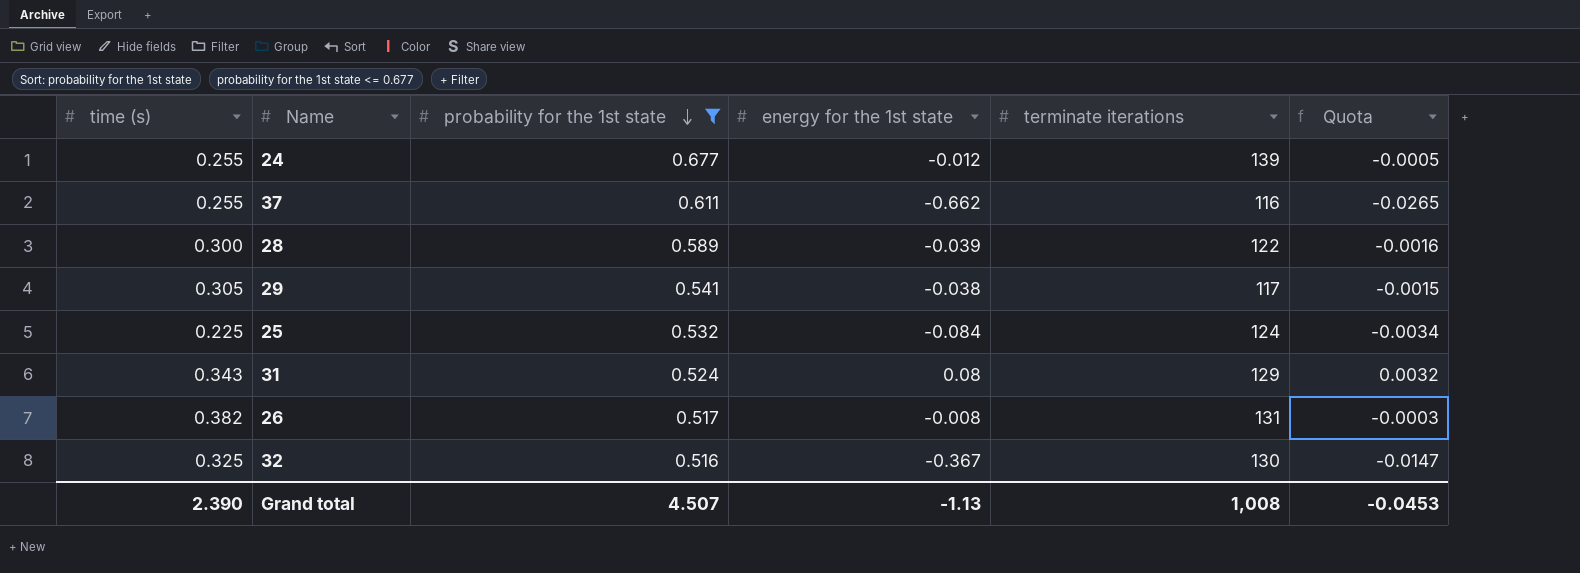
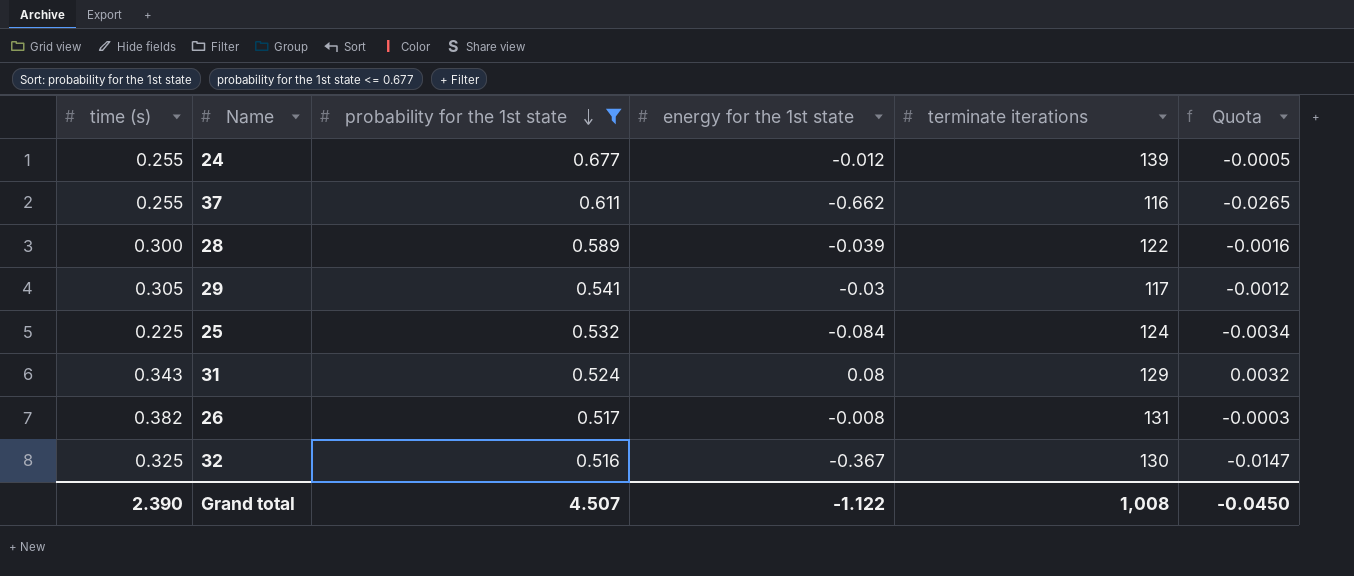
29 | energy for the 1st state: -0.038 -> -0.03
29 | Quota: -0.0015 -> -0.0012
Grand total | energy for the 1st state: -1.13 -> -1.122
Grand total | Quota: -0.0453 -> -0.0450

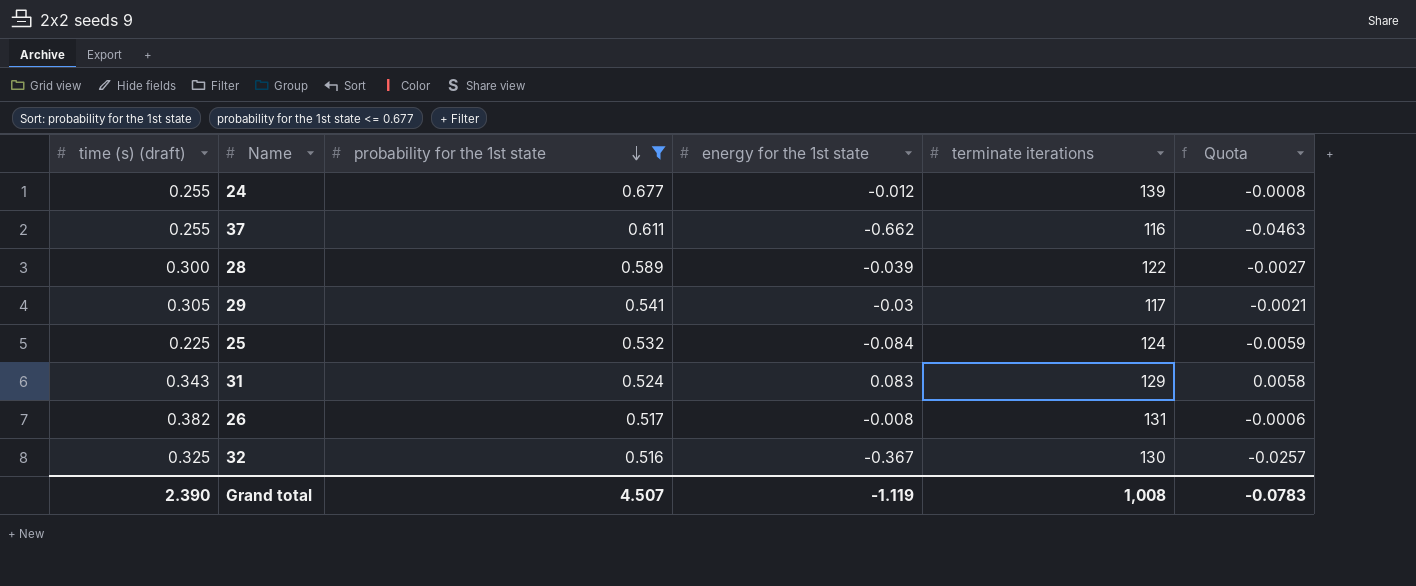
column name: time (s) -> time (s) (draft)
column Quota | formula: [energy for the 1st state] * 0.04 -> [energy for the 1st state] * 0.07
31 | energy for the 1st state: 0.08 -> 0.083
Grand total | energy for the 1st state: -1.122 -> -1.119
Grand total | Quota: -0.0450 -> -0.0783

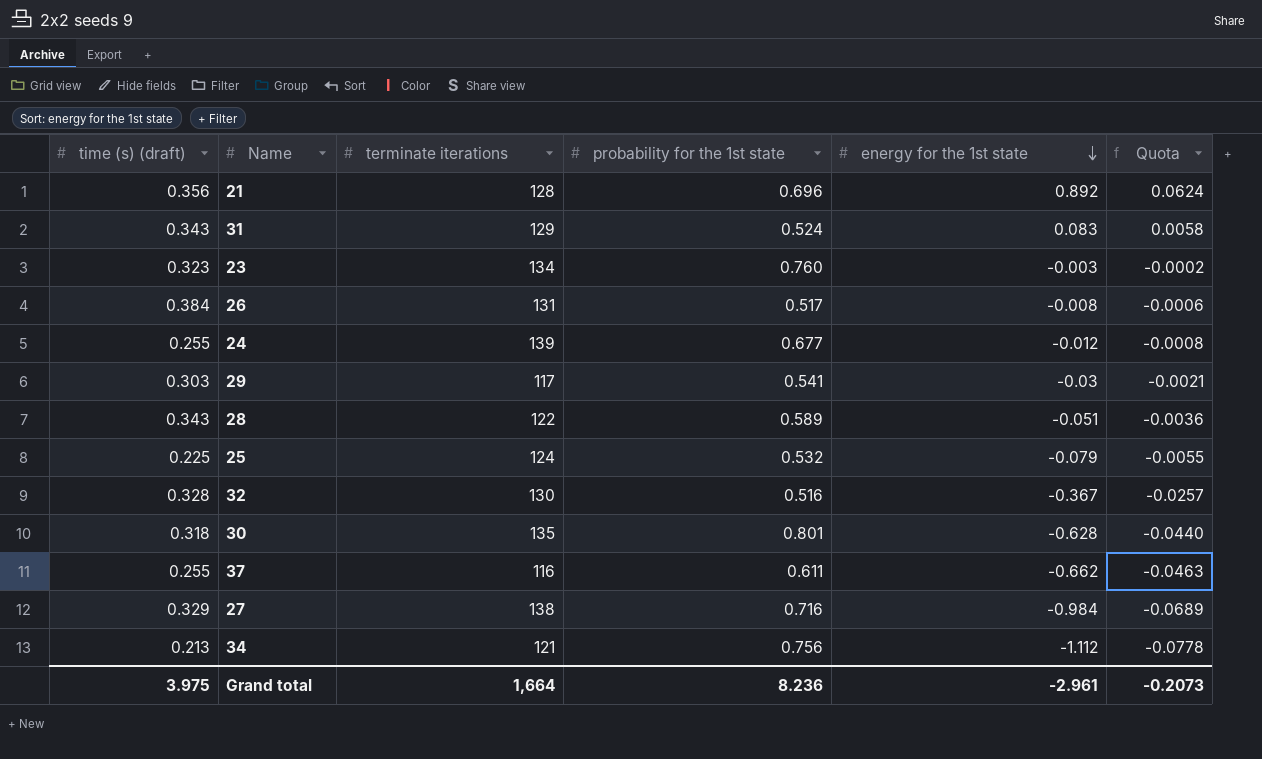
filter: probability for the 1st state <= 0.677 -> none
row order: probability for the 1st state descending -> energy for the 1st state descending
column terminate iterations | position: 5 -> 3
26 | time (s) (draft): 0.382 -> 0.384
29 | time (s) (draft): 0.305 -> 0.303
28 | time (s) (draft): 0.300 -> 0.343
28 | energy for the 1st state: -0.039 -> -0.051
28 | Quota: -0.0027 -> -0.0036
25 | energy for the 1st state: -0.084 -> -0.079
25 | Quota: -0.0059 -> -0.0055
32 | time (s) (draft): 0.325 -> 0.328
Grand total | time (s) (draft): 2.390 -> 3.975
Grand total | terminate iterations: 1,008 -> 1,664
Grand total | probability for the 1st state: 4.507 -> 8.236
Grand total | energy for the 1st state: -1.119 -> -2.961
Grand total | Quota: -0.0783 -> -0.2073

